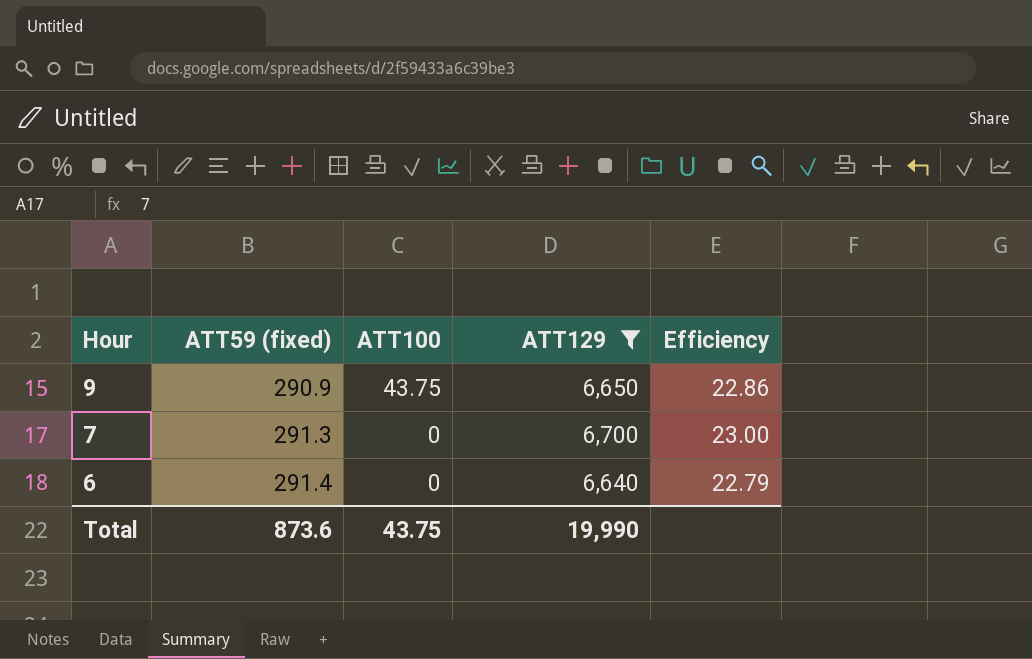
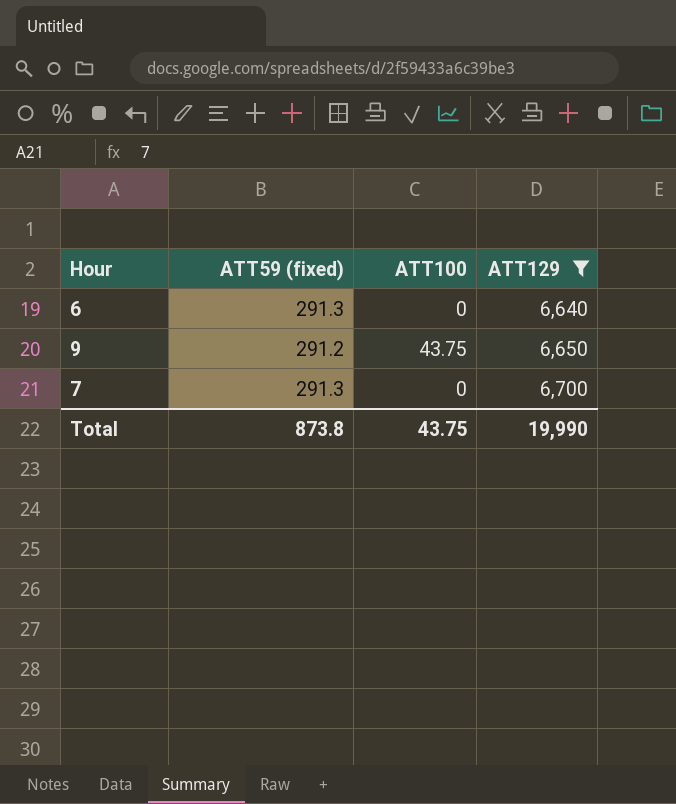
row order: Hour descending -> ATT129 ascending
column Efficiency | formula: [ATT129] / [ATT59 (fixed)] -> none
6 | ATT59 (fixed): 291.4 -> 291.3
9 | ATT59 (fixed): 290.9 -> 291.2
Total | ATT59 (fixed): 873.6 -> 873.8

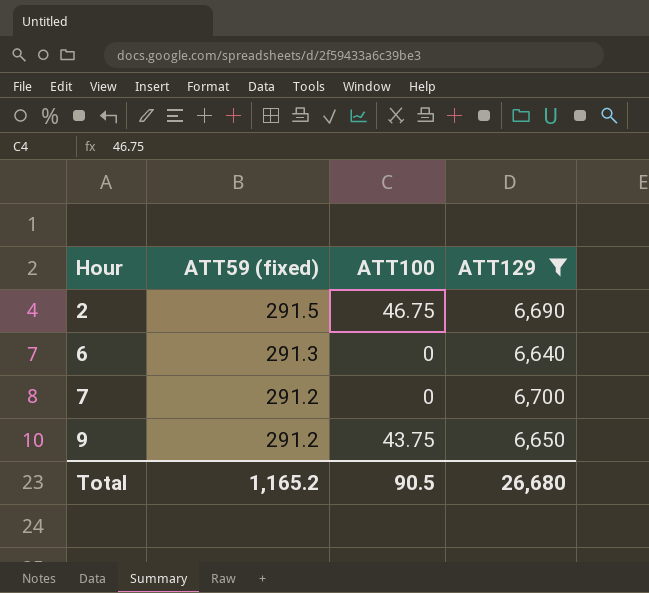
row order: ATT129 ascending -> Hour ascending
row 2: none -> 291.5 | 46.75 | 6,690
7 | ATT59 (fixed): 291.3 -> 291.2
Total | ATT59 (fixed): 873.8 -> 1,165.2
Total | ATT100: 43.75 -> 90.5
Total | ATT129: 19,990 -> 26,680

